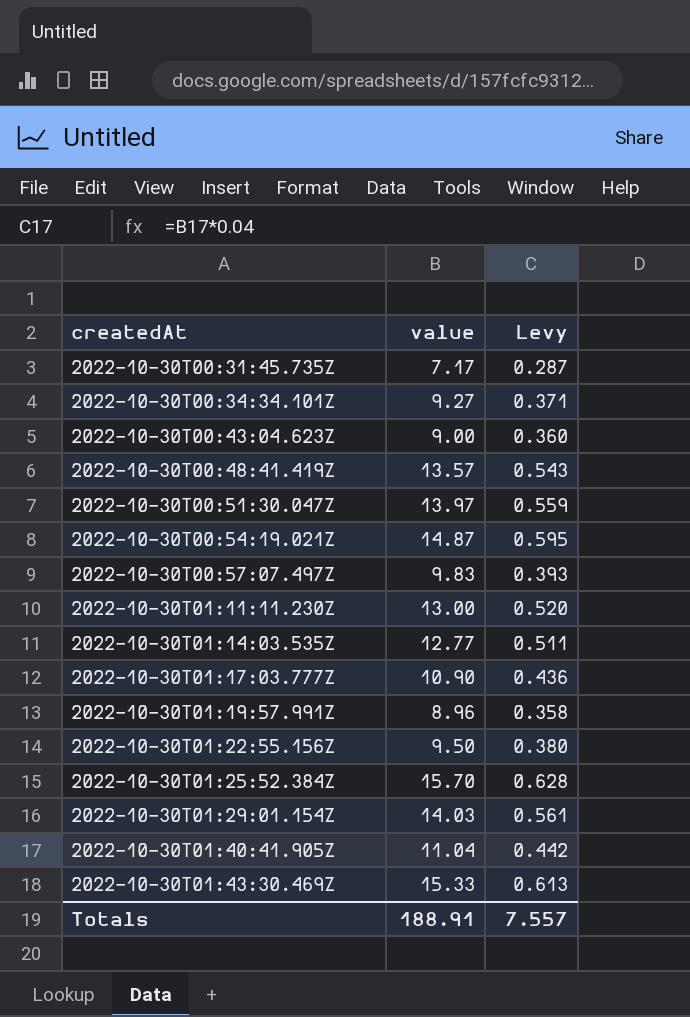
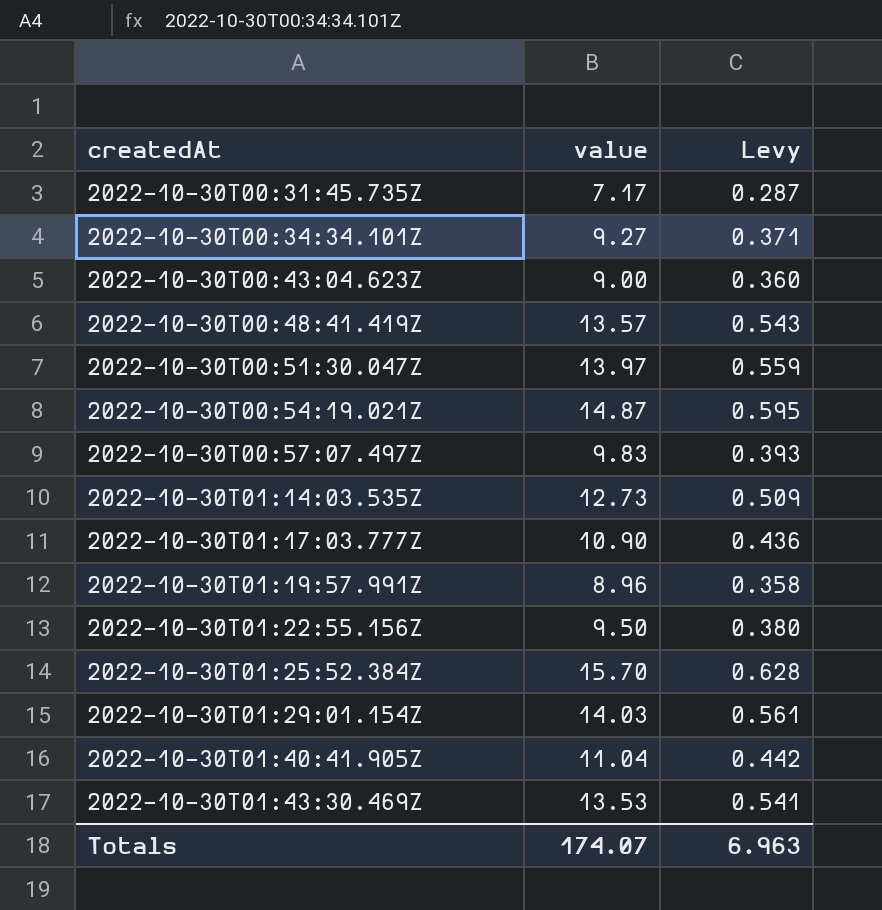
row 2022-10-30T01:11:11.230Z: 13.00 | 0.520 -> none
2022-10-30T01:14:03.535Z | value: 12.77 -> 12.73
2022-10-30T01:14:03.535Z | Levy: 0.511 -> 0.509
2022-10-30T01:43:30.469Z | value: 15.33 -> 13.53
2022-10-30T01:43:30.469Z | Levy: 0.613 -> 0.541
Totals | value: 188.91 -> 174.07
Totals | Levy: 7.557 -> 6.963

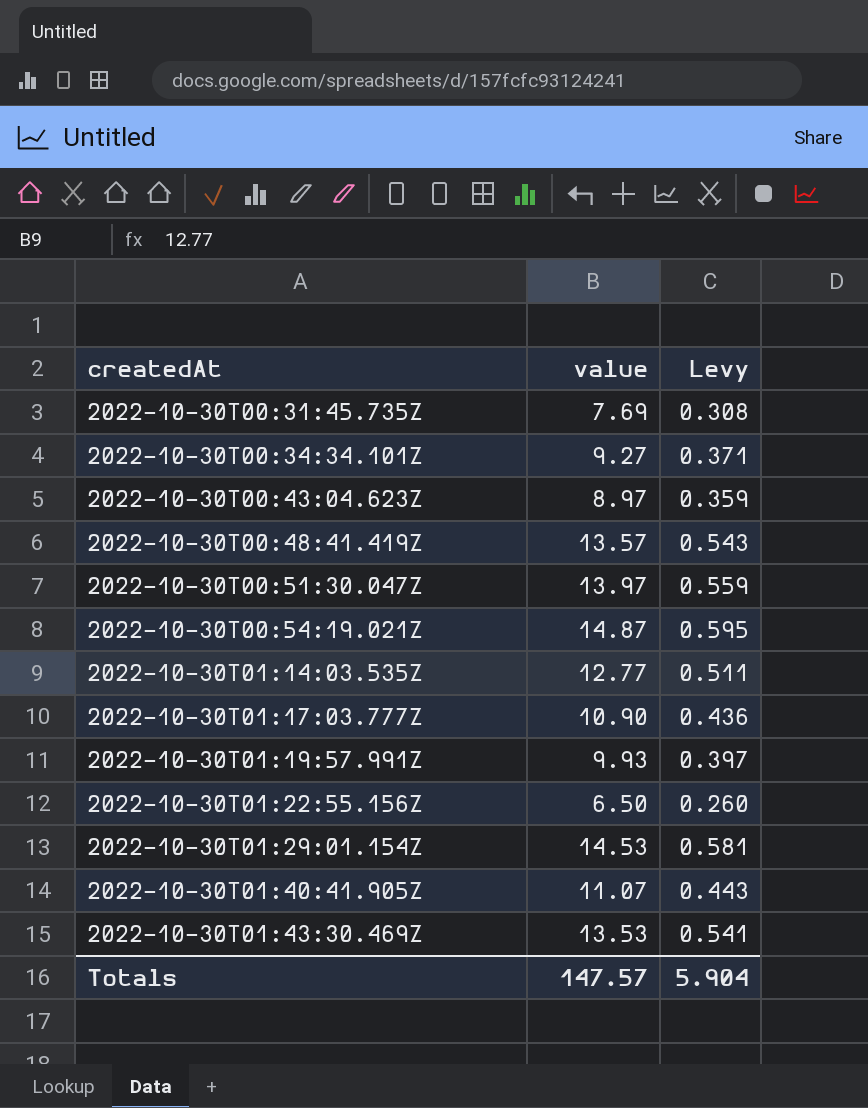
row 2022-10-30T00:57:07.497Z: 9.83 | 0.393 -> none
row 2022-10-30T01:25:52.384Z: 15.70 | 0.628 -> none
2022-10-30T00:31:45.735Z | value: 7.17 -> 7.69
2022-10-30T00:31:45.735Z | Levy: 0.287 -> 0.308
2022-10-30T00:43:04.623Z | value: 9.00 -> 8.97
2022-10-30T00:43:04.623Z | Levy: 0.360 -> 0.359
2022-10-30T01:14:03.535Z | value: 12.73 -> 12.77
2022-10-30T01:14:03.535Z | Levy: 0.509 -> 0.511
2022-10-30T01:19:57.991Z | value: 8.96 -> 9.93
2022-10-30T01:19:57.991Z | Levy: 0.358 -> 0.397
2022-10-30T01:22:55.156Z | value: 9.50 -> 6.50
2022-10-30T01:22:55.156Z | Levy: 0.380 -> 0.260
2022-10-30T01:29:01.154Z | value: 14.03 -> 14.53
2022-10-30T01:29:01.154Z | Levy: 0.561 -> 0.581
2022-10-30T01:40:41.905Z | value: 11.04 -> 11.07
2022-10-30T01:40:41.905Z | Levy: 0.442 -> 0.443
Totals | value: 174.07 -> 147.57
Totals | Levy: 6.963 -> 5.904

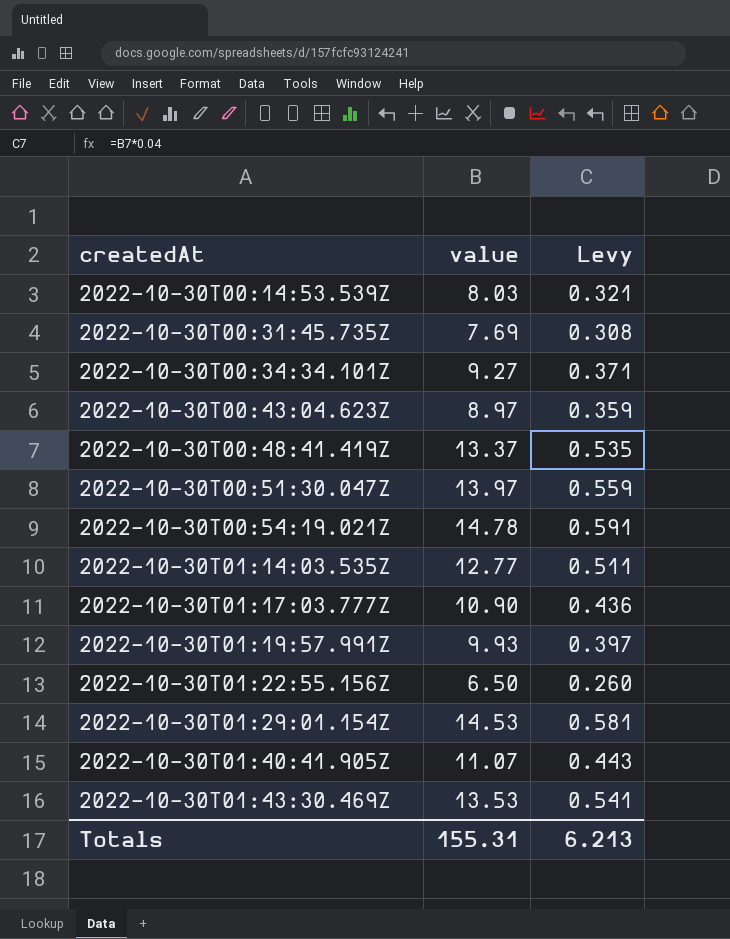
row 2022-10-30T00:14:53.539Z: none -> 8.03 | 0.321
2022-10-30T00:48:41.419Z | value: 13.57 -> 13.37
2022-10-30T00:48:41.419Z | Levy: 0.543 -> 0.535
2022-10-30T00:54:19.021Z | value: 14.87 -> 14.78
2022-10-30T00:54:19.021Z | Levy: 0.595 -> 0.591
Totals | value: 147.57 -> 155.31
Totals | Levy: 5.904 -> 6.213

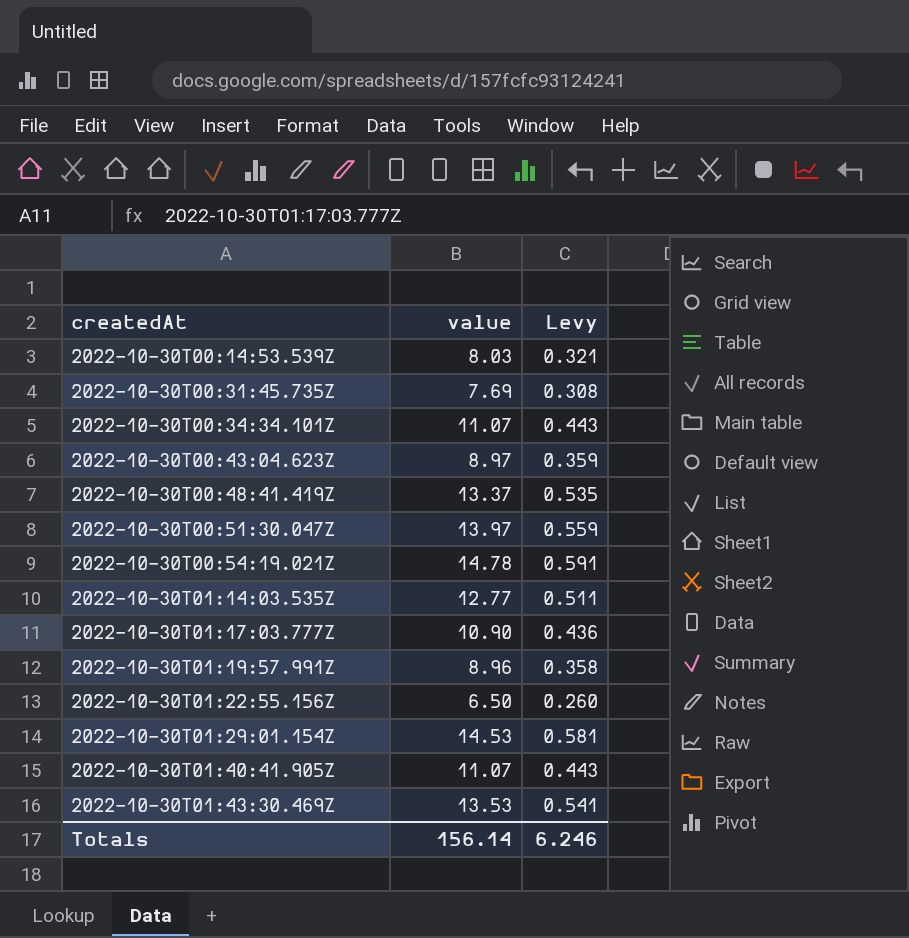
2022-10-30T00:34:34.101Z | value: 9.27 -> 11.07
2022-10-30T00:34:34.101Z | Levy: 0.371 -> 0.443
2022-10-30T01:19:57.991Z | value: 9.93 -> 8.96
2022-10-30T01:19:57.991Z | Levy: 0.397 -> 0.358
Totals | value: 155.31 -> 156.14
Totals | Levy: 6.213 -> 6.246

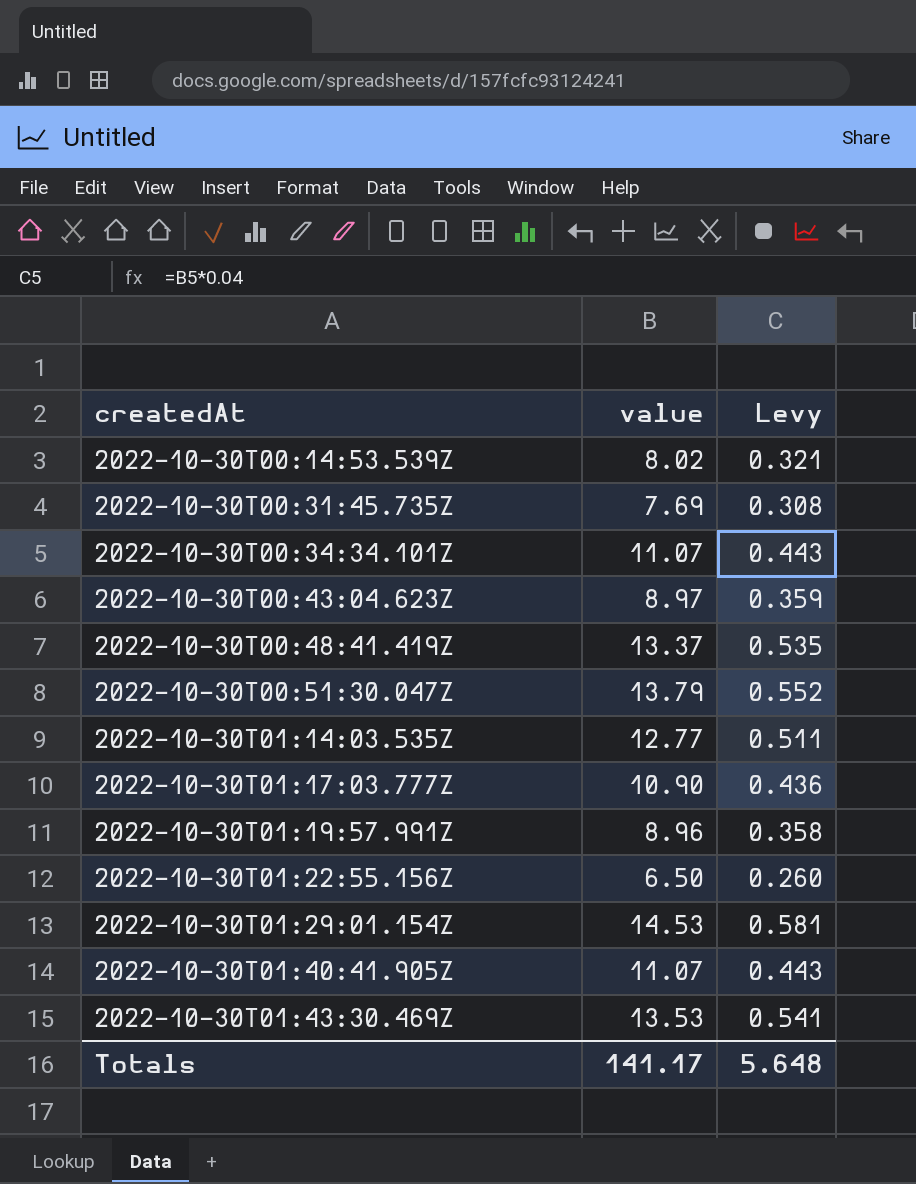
row 2022-10-30T00:54:19.021Z: 14.78 | 0.591 -> none
2022-10-30T00:14:53.539Z | value: 8.03 -> 8.02
2022-10-30T00:51:30.047Z | value: 13.97 -> 13.79
2022-10-30T00:51:30.047Z | Levy: 0.559 -> 0.552
Totals | value: 156.14 -> 141.17
Totals | Levy: 6.246 -> 5.648

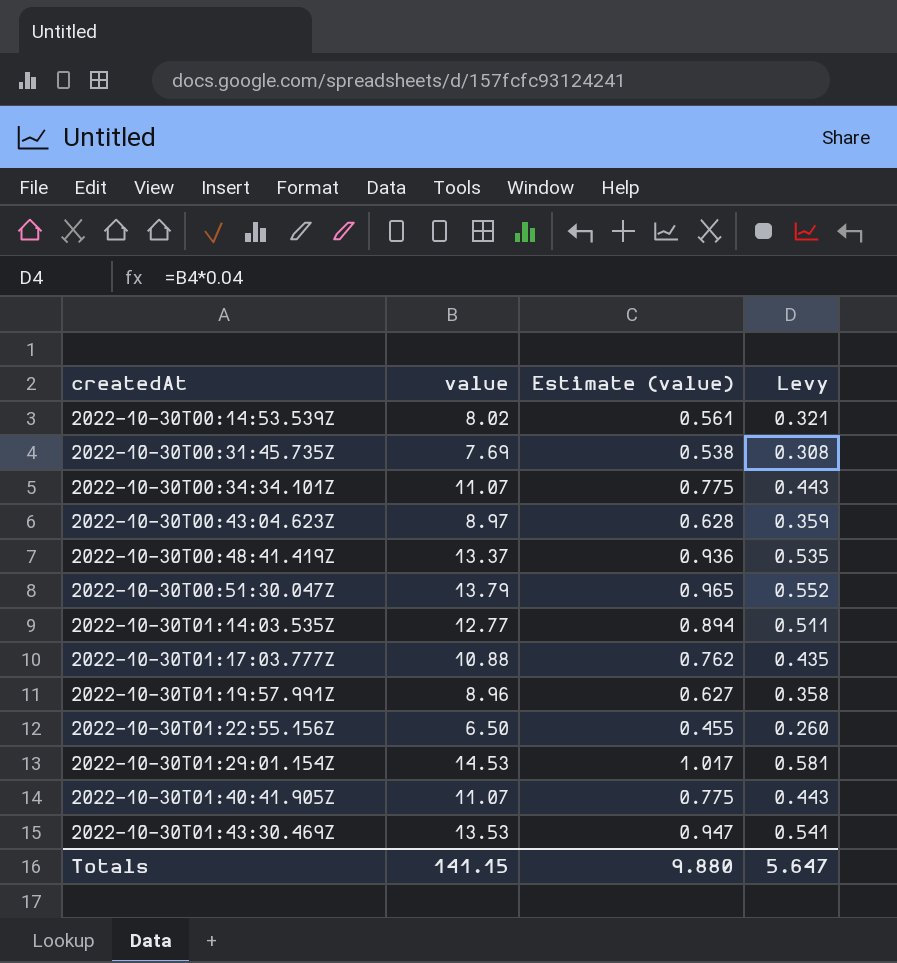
column Estimate (value) | formula: none -> [value] * 0.07
2022-10-30T01:17:03.777Z | value: 10.90 -> 10.88
2022-10-30T01:17:03.777Z | Levy: 0.436 -> 0.435
Totals | value: 141.17 -> 141.15
Totals | Levy: 5.648 -> 5.647

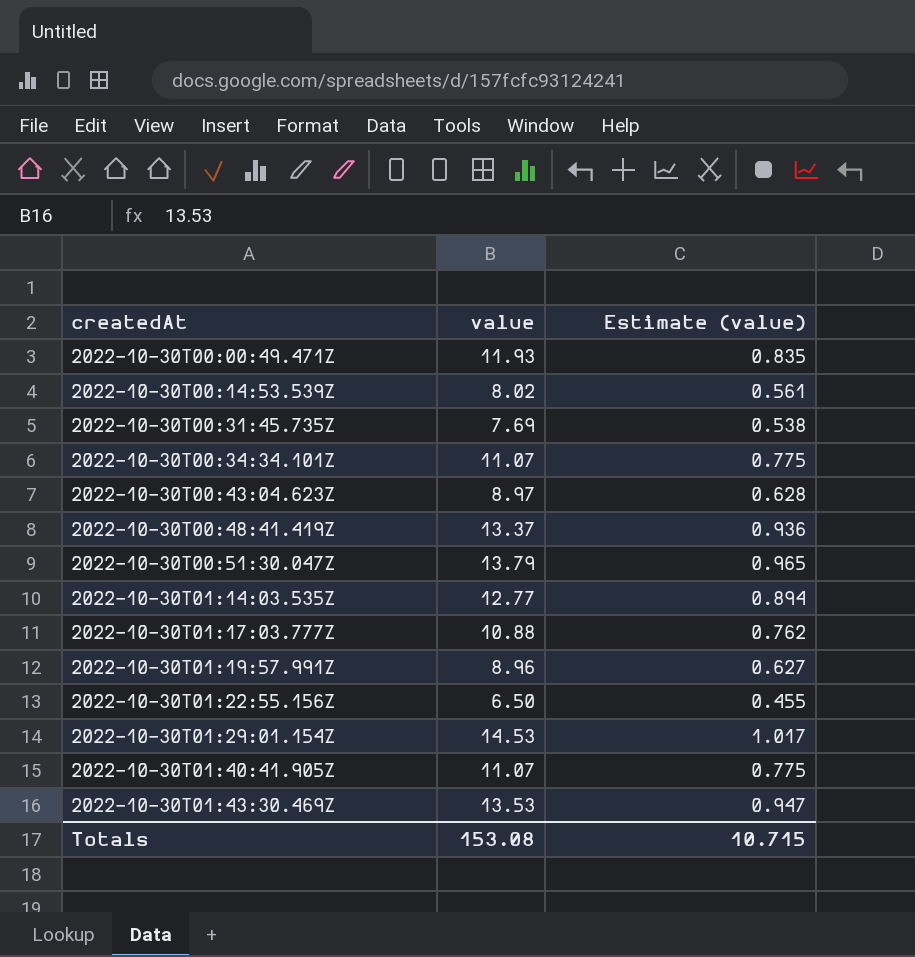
column Levy | formula: [value] * 0.04 -> none
row 2022-10-30T00:00:49.471Z: none -> 11.93 | 0.835
Totals | value: 141.15 -> 153.08
Totals | Estimate (value): 9.880 -> 10.715

